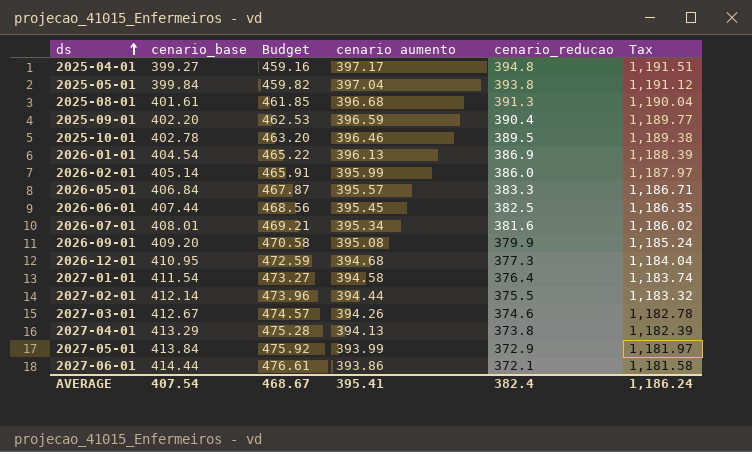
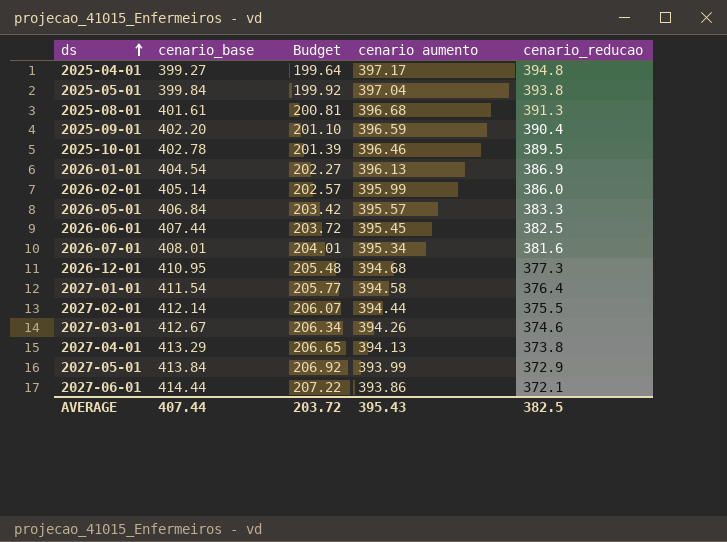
column Tax | formula: [cenario aumento] * 3 -> none
column Budget | formula: [cenario_base] * 1.15 -> [cenario_base] * 0.5
row 2026-09-01: 409.20 | 470.58 | 395.08 | 379.9 | 1,185.24 -> none
AVERAGE | cenario_base: 407.54 -> 407.44
AVERAGE | Budget: 468.67 -> 203.72
AVERAGE | cenario aumento: 395.41 -> 395.43
AVERAGE | cenario_reducao: 382.4 -> 382.5

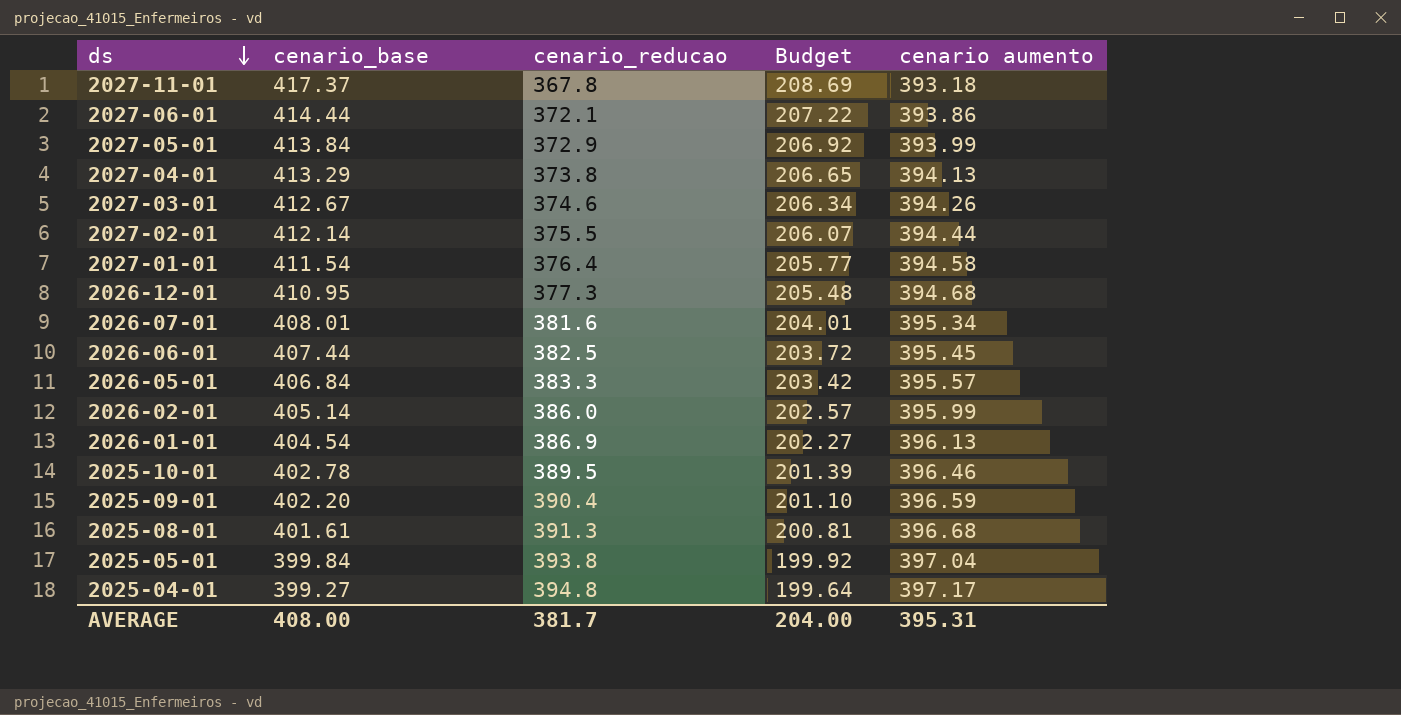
row order: ds ascending -> ds descending
column cenario_reducao | position: 5 -> 3
row 2027-11-01: none -> 417.37 | 367.8 | 208.69 | 393.18
AVERAGE | cenario_base: 407.44 -> 408.00
AVERAGE | cenario_reducao: 382.5 -> 381.7
AVERAGE | Budget: 203.72 -> 204.00
AVERAGE | cenario aumento: 395.43 -> 395.31

